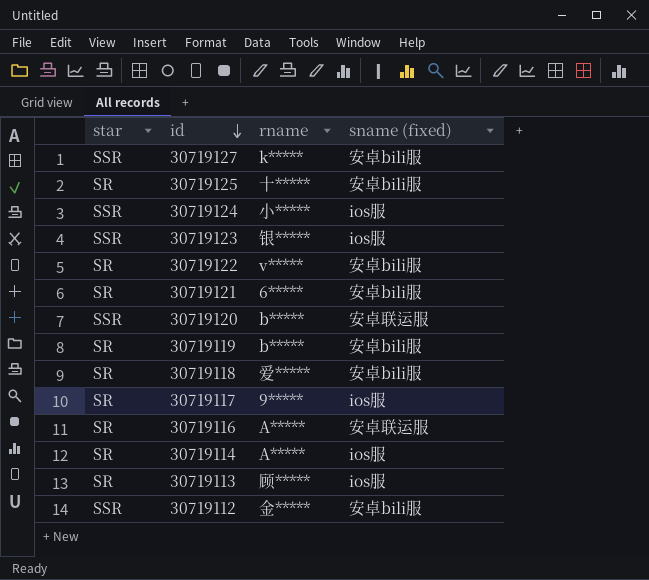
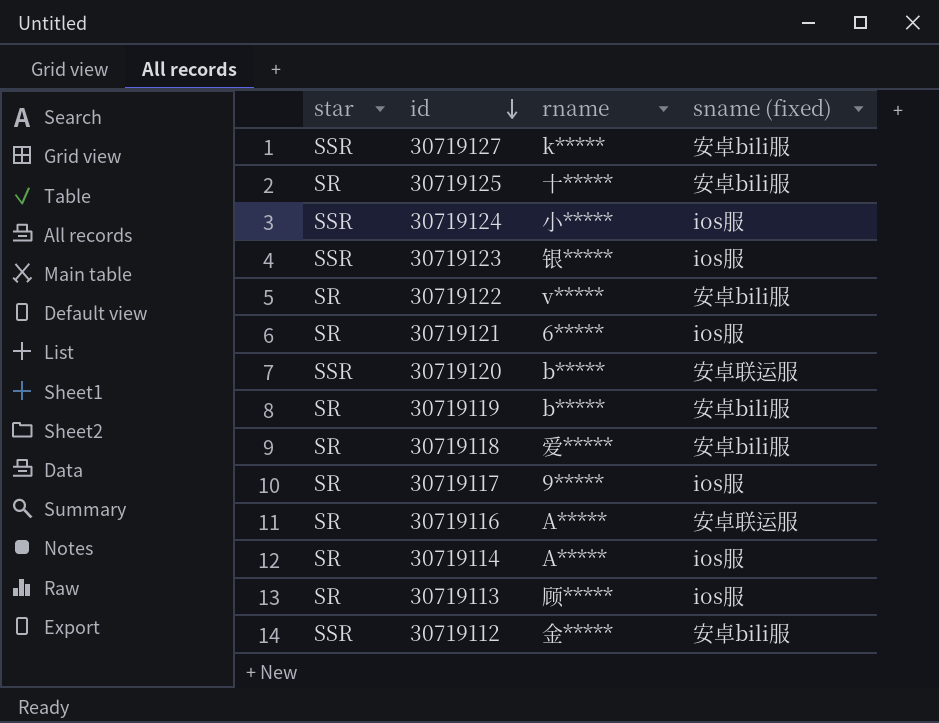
30719121 | sname (fixed): 安卓bili服 -> ios服

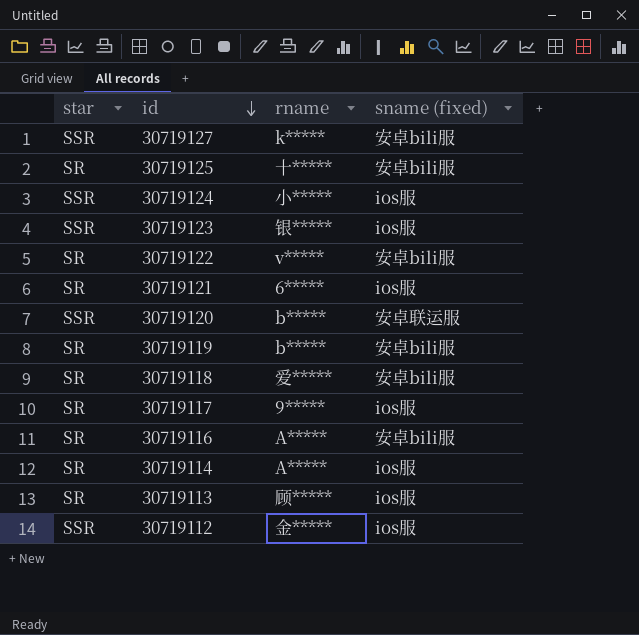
30719116 | sname (fixed): 安卓联运服 -> 安卓bili服
30719112 | sname (fixed): 安卓bili服 -> ios服

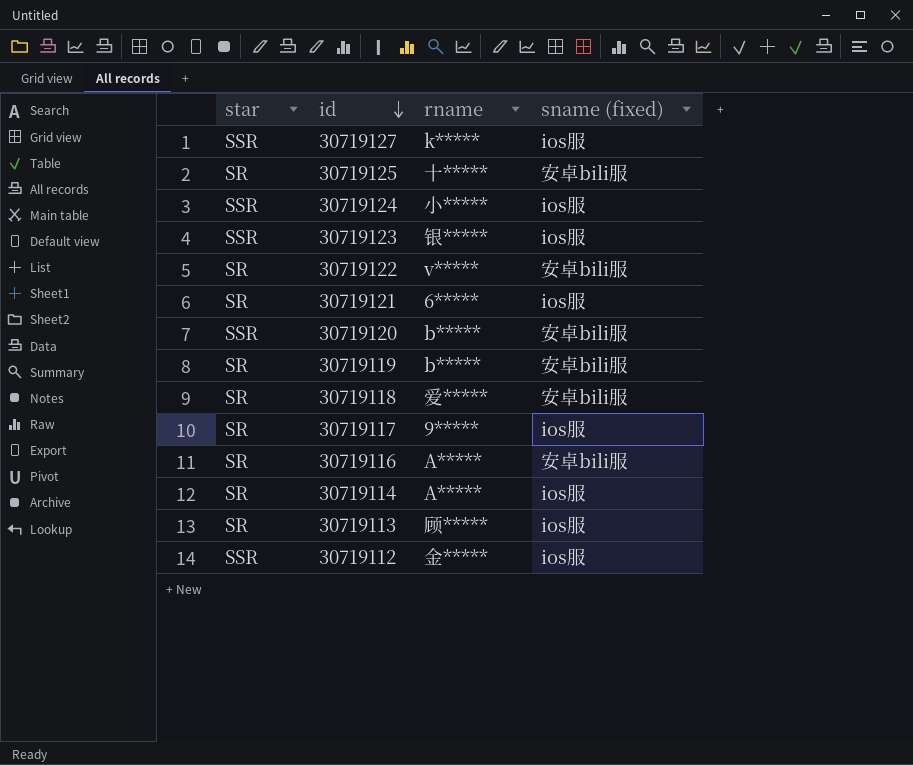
30719127 | sname (fixed): 安卓bili服 -> ios服
30719120 | sname (fixed): 安卓联运服 -> 安卓bili服

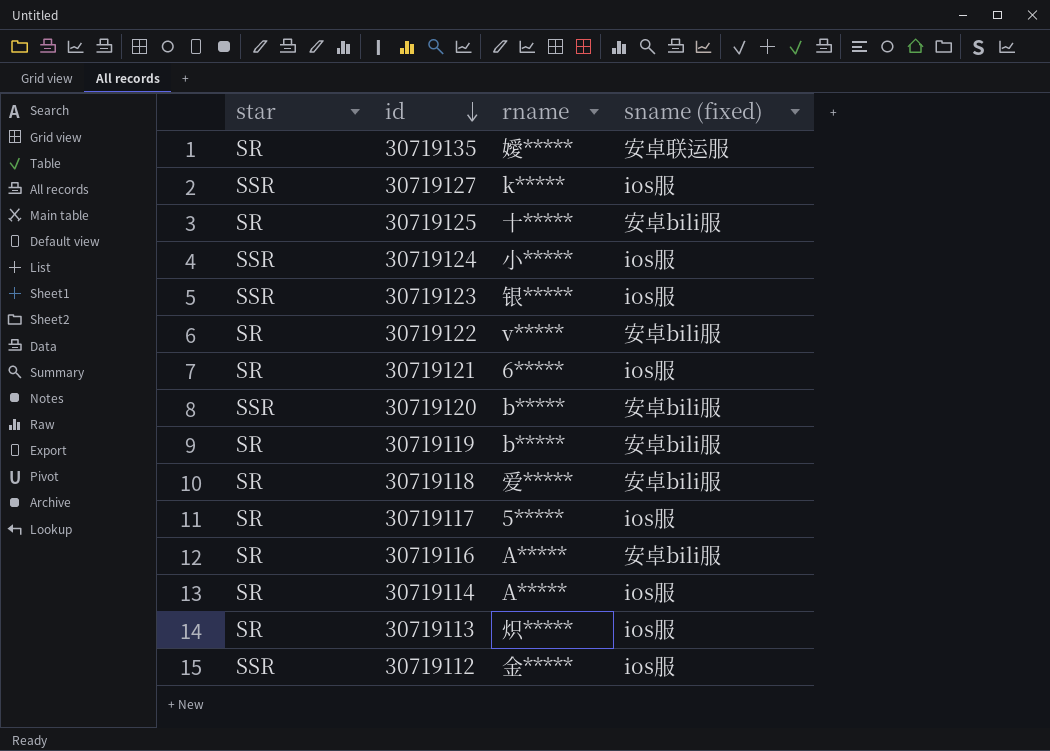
row 30719135: none -> SR | 嬡***** | 安卓联运服
30719117 | rname: 9***** -> 5*****
30719113 | rname: 顾***** -> 炽*****

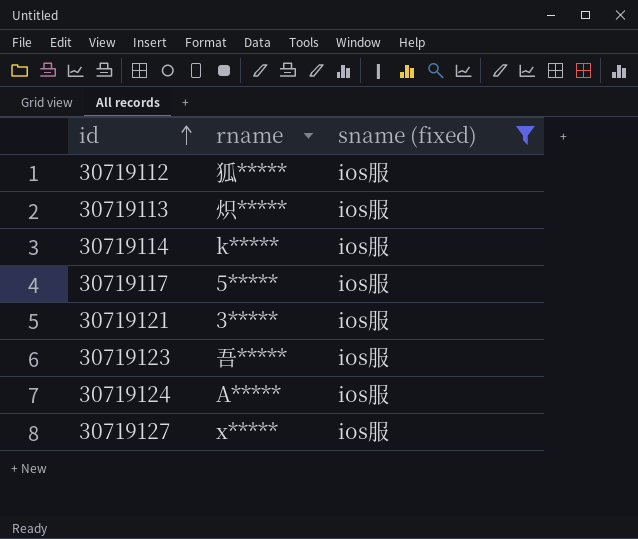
filter: none -> sname (fixed) = ios服
row order: id descending -> id ascending
column star | position: 1 -> none
30719112 | rname: 金***** -> 狐*****
30719114 | rname: A***** -> k*****
30719121 | rname: 6***** -> 3*****
30719123 | rname: 银***** -> 吾*****
30719124 | rname: 小***** -> A*****
30719127 | rname: k***** -> x*****

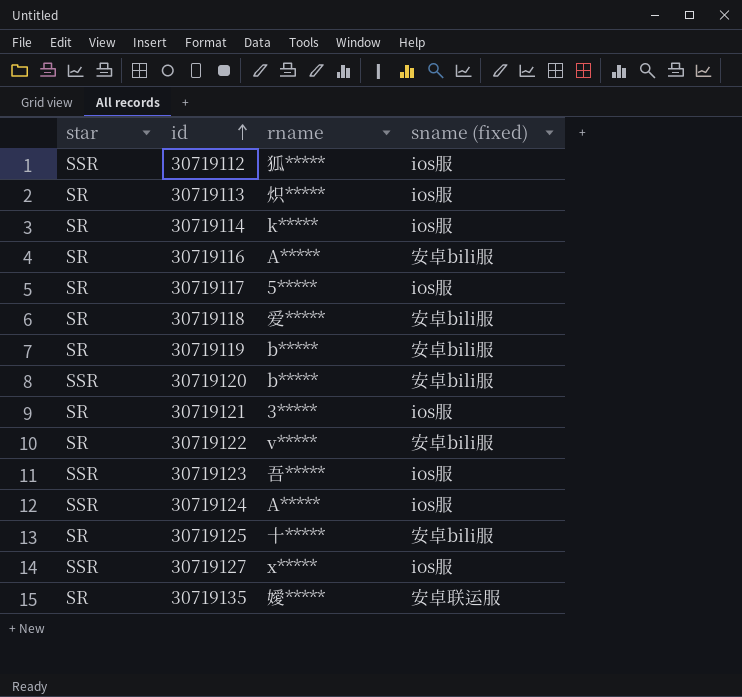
filter: sname (fixed) = ios服 -> none
column star | position: none -> 1

